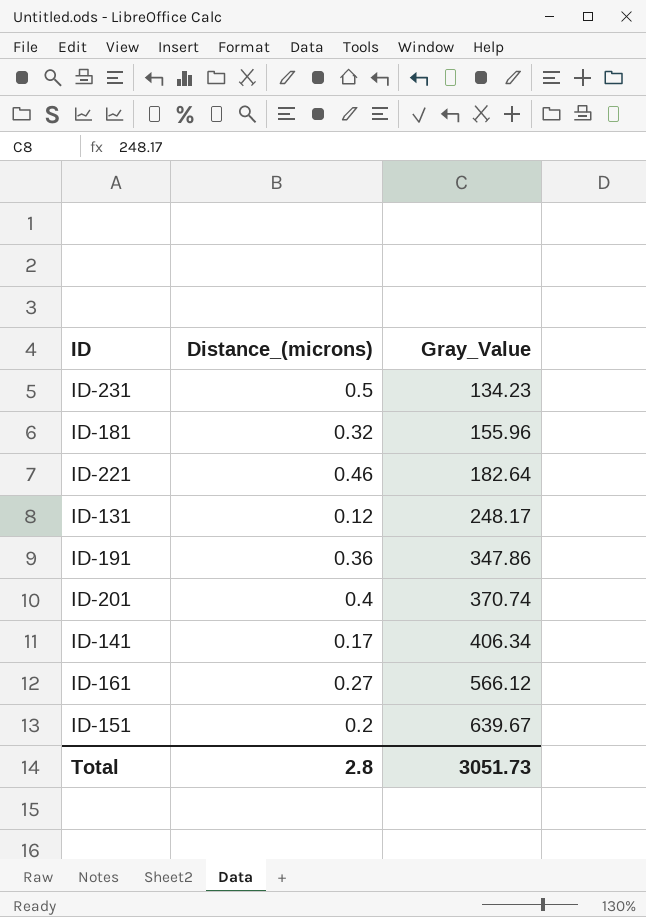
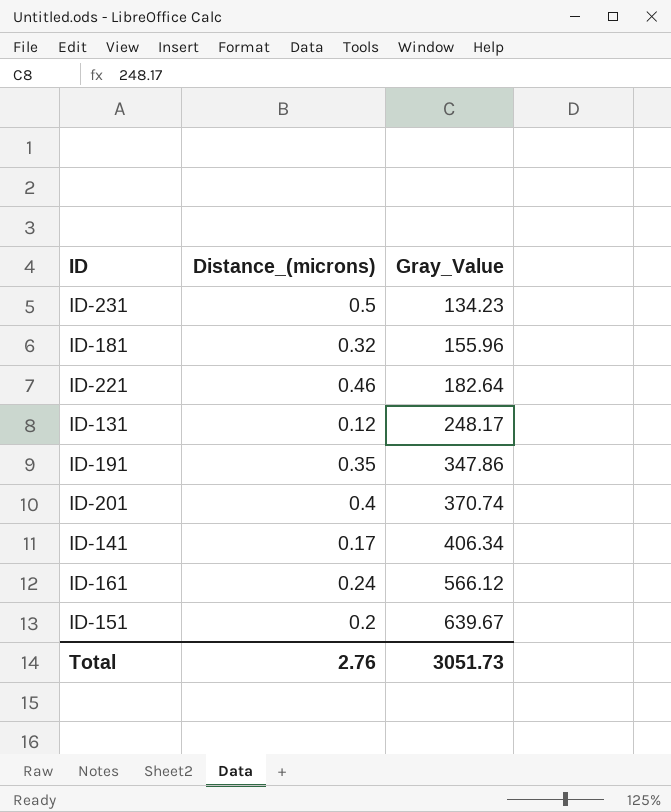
ID-191 | Distance_(microns): 0.36 -> 0.35
ID-161 | Distance_(microns): 0.27 -> 0.24
Total | Distance_(microns): 2.8 -> 2.76

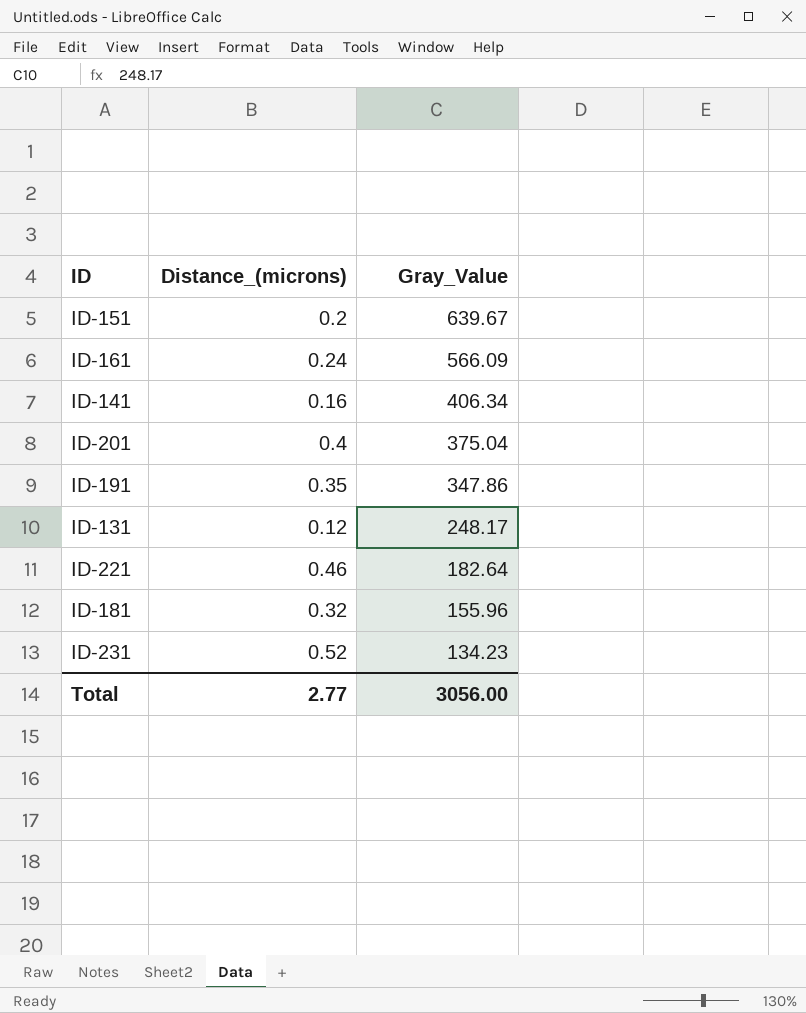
row order: Gray_Value ascending -> Gray_Value descending
ID-161 | Gray_Value: 566.12 -> 566.09
ID-141 | Distance_(microns): 0.17 -> 0.16
ID-201 | Gray_Value: 370.74 -> 375.04
ID-231 | Distance_(microns): 0.5 -> 0.52
Total | Distance_(microns): 2.76 -> 2.77
Total | Gray_Value: 3051.73 -> 3056.00

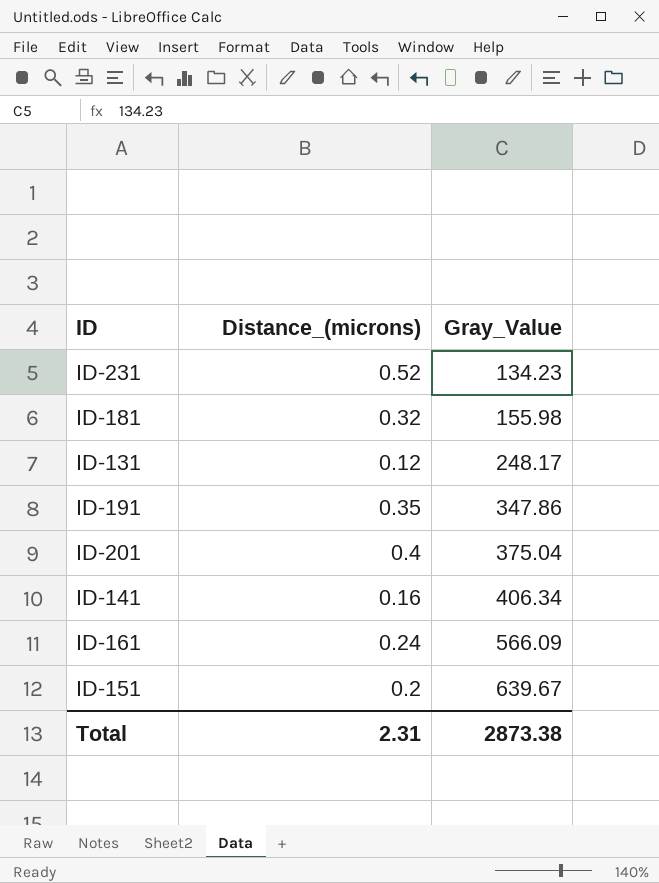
row order: Gray_Value descending -> Gray_Value ascending
row ID-221: 0.46 | 182.64 -> none
ID-181 | Gray_Value: 155.96 -> 155.98
Total | Distance_(microns): 2.77 -> 2.31
Total | Gray_Value: 3056.00 -> 2873.38

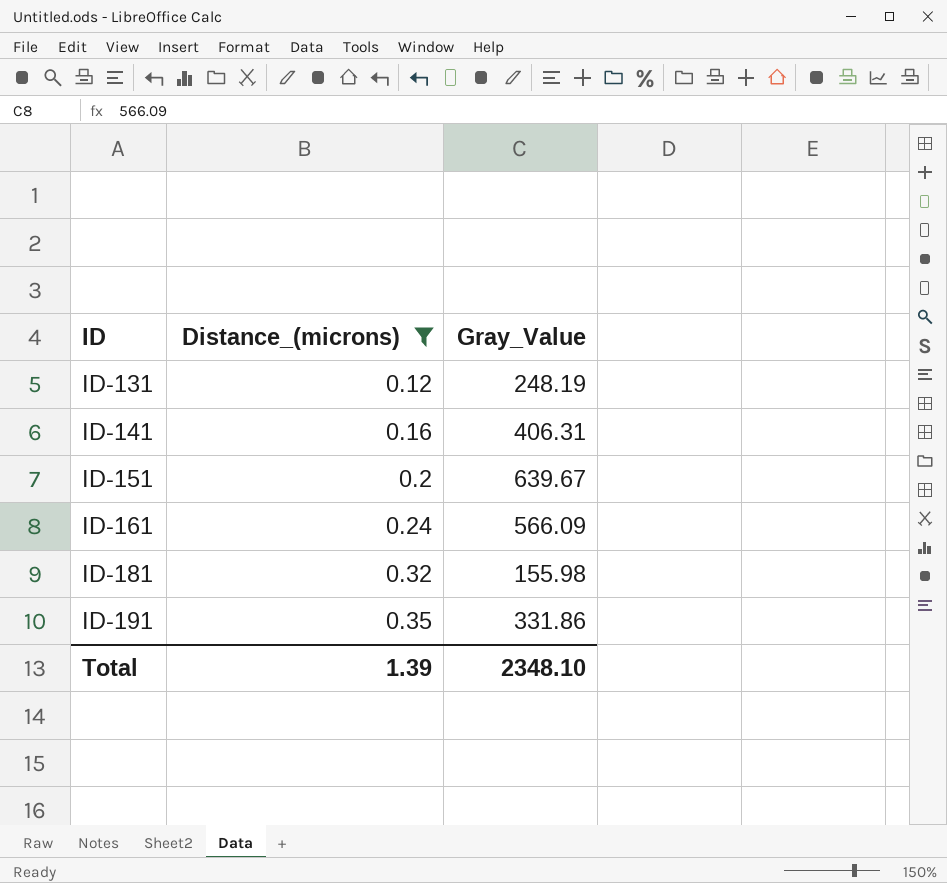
filter: none -> Distance_(microns) <= 0.35
row order: Gray_Value ascending -> ID ascending
ID-131 | Gray_Value: 248.17 -> 248.19
ID-141 | Gray_Value: 406.34 -> 406.31
ID-191 | Gray_Value: 347.86 -> 331.86
Total | Distance_(microns): 2.31 -> 1.39
Total | Gray_Value: 2873.38 -> 2348.10

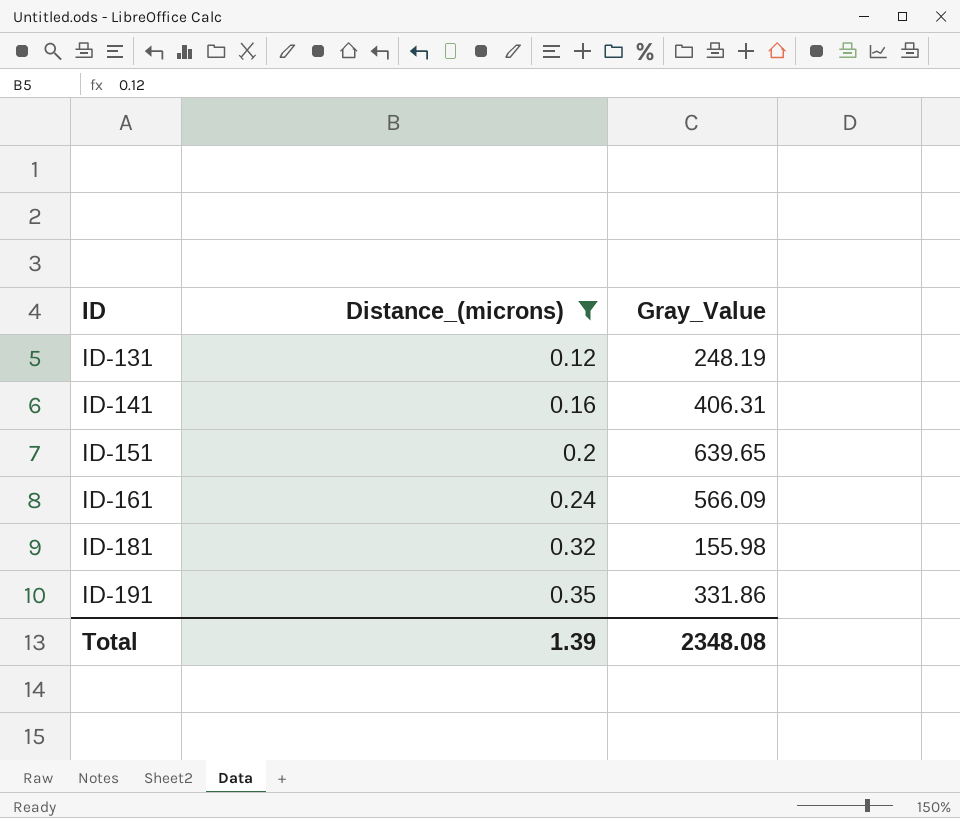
ID-151 | Gray_Value: 639.67 -> 639.65
Total | Gray_Value: 2348.10 -> 2348.08

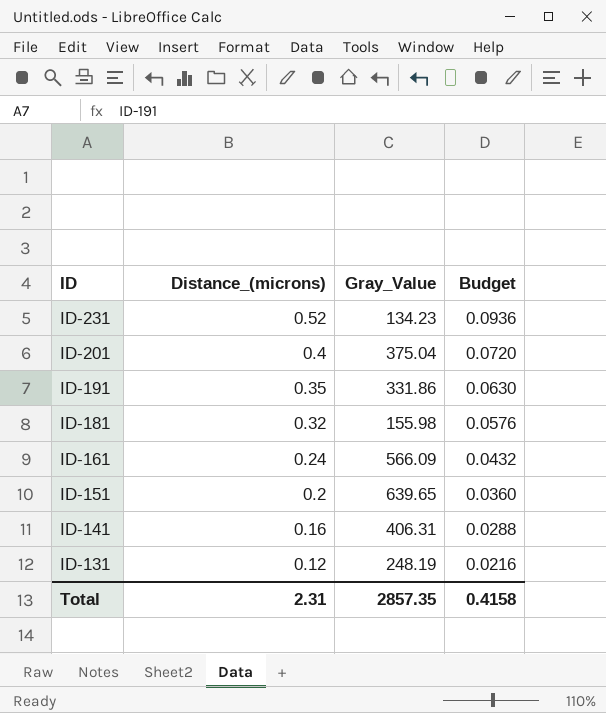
filter: Distance_(microns) <= 0.35 -> none
row order: ID ascending -> ID descending
column Budget | formula: none -> [Distance_(microns)] * 0.18
Total | Distance_(microns): 1.39 -> 2.31
Total | Gray_Value: 2348.08 -> 2857.35

